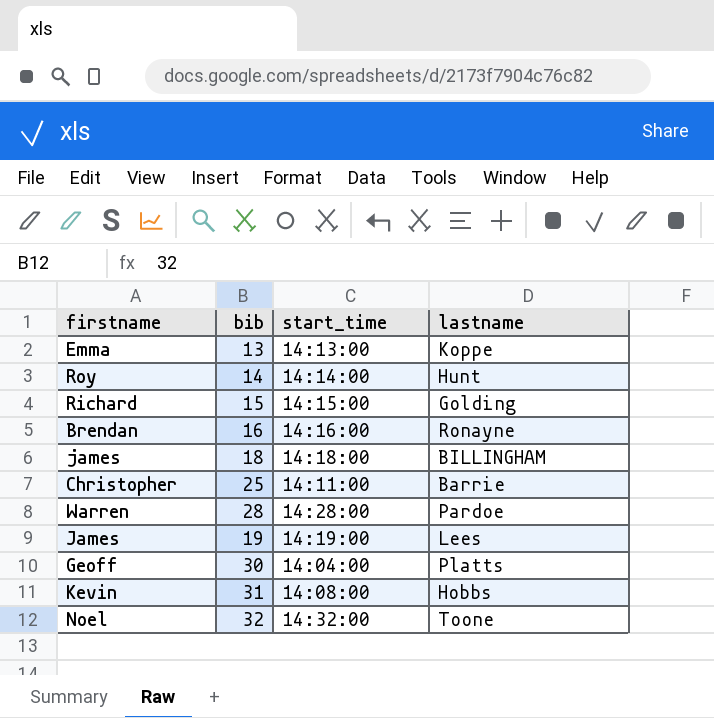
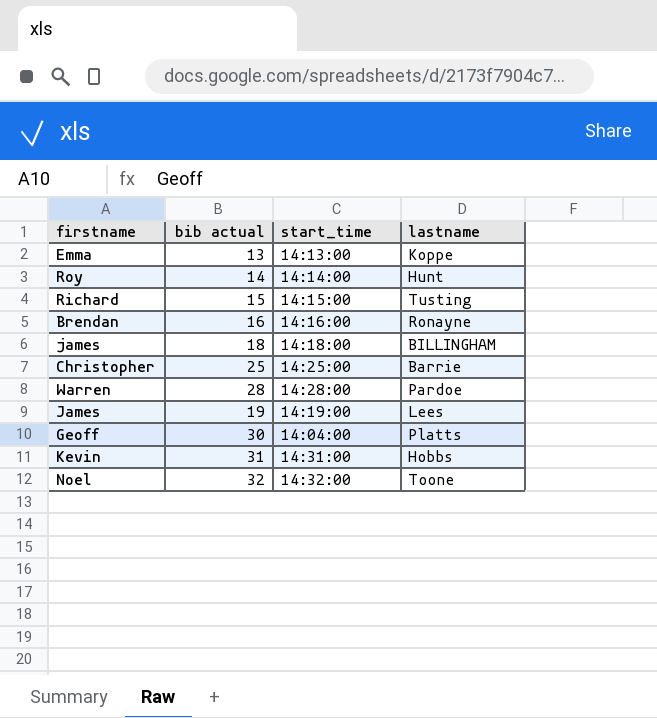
column name: bib -> bib actual
Richard | lastname: Golding -> Tusting
Christopher | start_time: 14:11:00 -> 14:25:00
Kevin | start_time: 14:08:00 -> 14:31:00

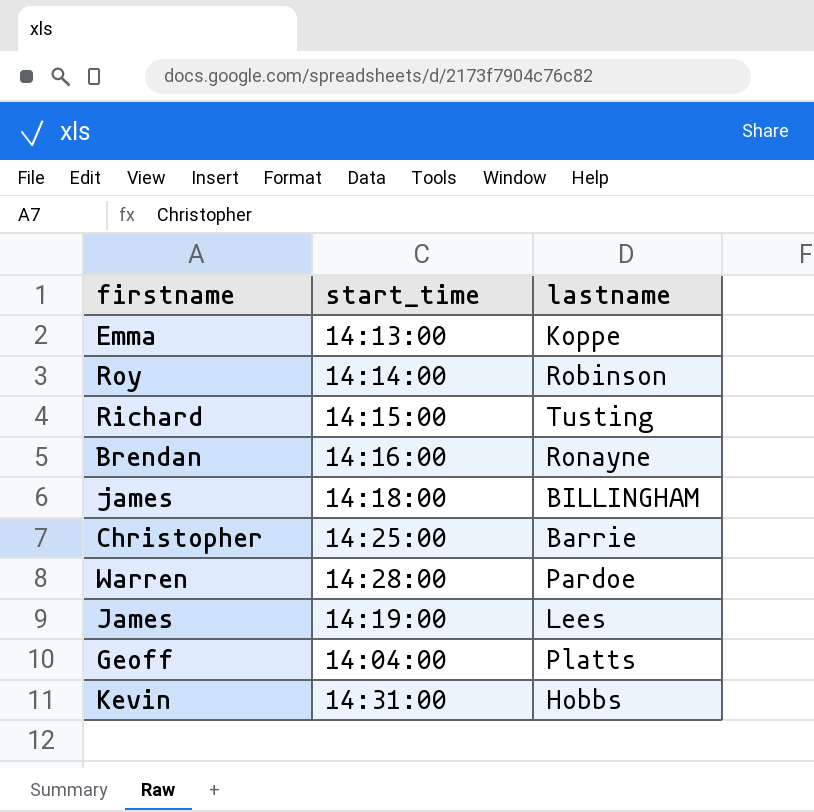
column bib actual | position: 2 -> none
row Noel: 32 | 14:32:00 | Toone -> none
Roy | lastname: Hunt -> Robinson

